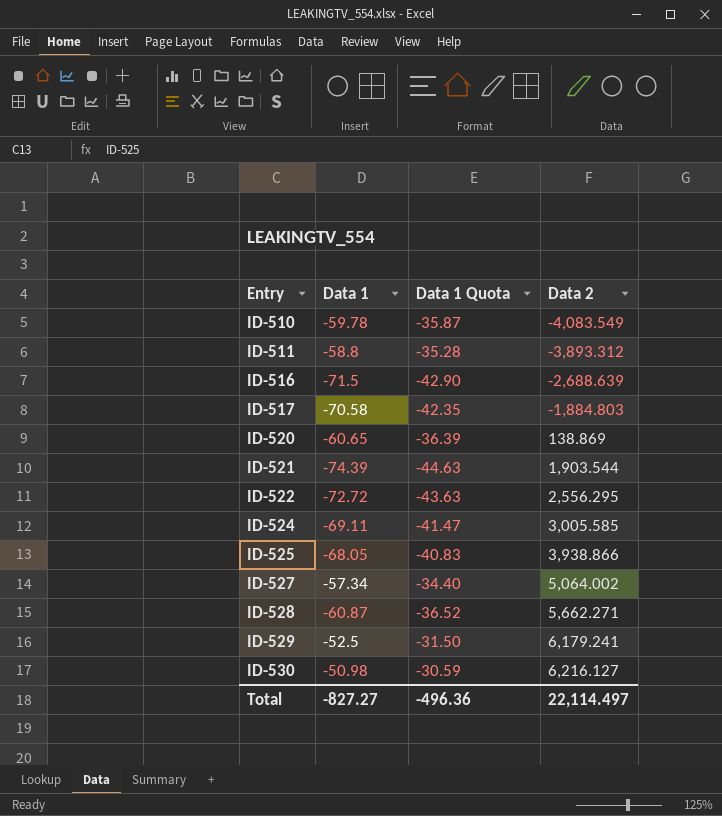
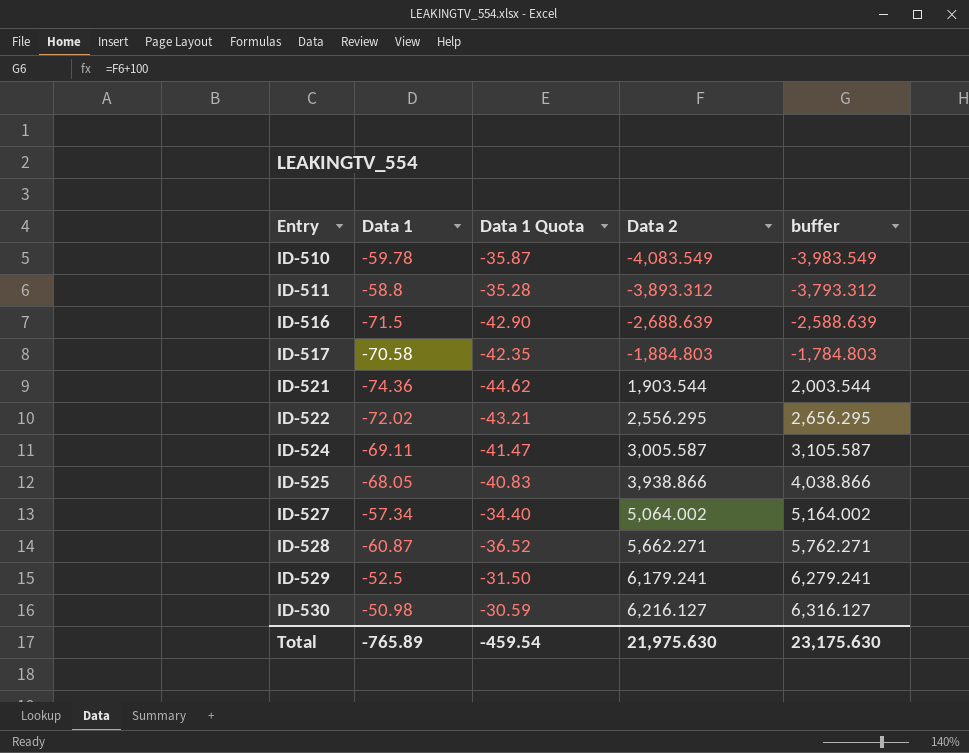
column buffer | formula: none -> [Data 2] + 100
row ID-520: -60.65 | -36.39 | 138.869 -> none
ID-521 | Data 1: -74.39 -> -74.36
ID-521 | Data 1 Quota: -44.63 -> -44.62
ID-522 | Data 1: -72.72 -> -72.02
ID-522 | Data 1 Quota: -43.63 -> -43.21
ID-524 | Data 2: 3,005.585 -> 3,005.587
Total | Data 1: -827.27 -> -765.89
Total | Data 1 Quota: -496.36 -> -459.54
Total | Data 2: 22,114.497 -> 21,975.630

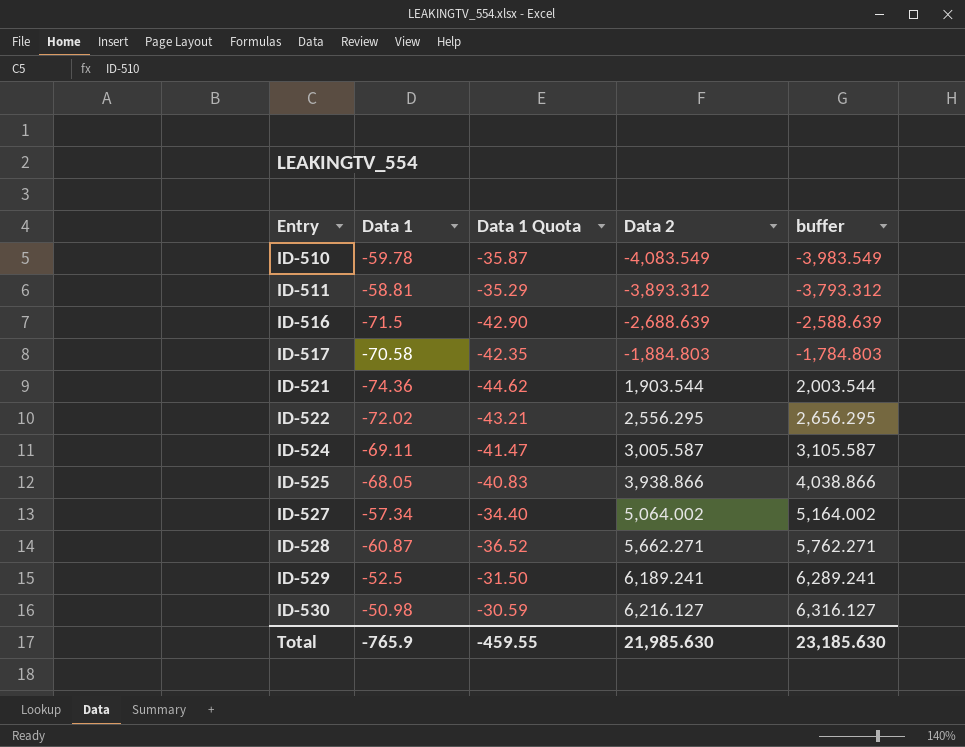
ID-511 | Data 1: -58.8 -> -58.81
ID-511 | Data 1 Quota: -35.28 -> -35.29
ID-529 | Data 2: 6,179.241 -> 6,189.241
ID-529 | buffer: 6,279.241 -> 6,289.241
Total | Data 1: -765.89 -> -765.9
Total | Data 1 Quota: -459.54 -> -459.55
Total | Data 2: 21,975.630 -> 21,985.630
Total | buffer: 23,175.630 -> 23,185.630

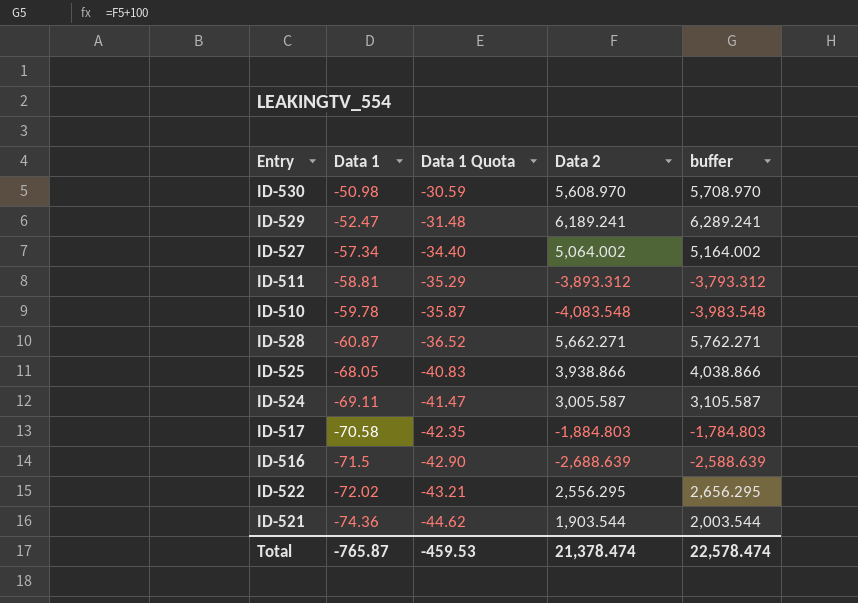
row order: Entry ascending -> Data 1 descending
ID-530 | Data 2: 6,216.127 -> 5,608.970
ID-530 | buffer: 6,316.127 -> 5,708.970
ID-529 | Data 1: -52.5 -> -52.47
ID-529 | Data 1 Quota: -31.50 -> -31.48
ID-510 | Data 2: -4,083.549 -> -4,083.548
ID-510 | buffer: -3,983.549 -> -3,983.548
Total | Data 1: -765.9 -> -765.87
Total | Data 1 Quota: -459.55 -> -459.53
Total | Data 2: 21,985.630 -> 21,378.474
Total | buffer: 23,185.630 -> 22,578.474

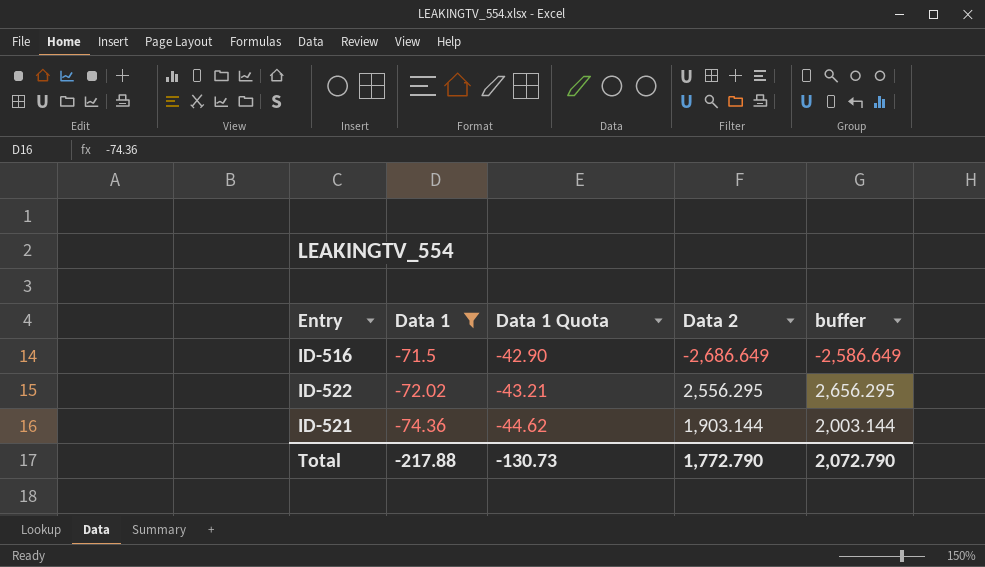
filter: none -> Data 1 <= -71.5
ID-516 | Data 2: -2,688.639 -> -2,686.649
ID-516 | buffer: -2,588.639 -> -2,586.649
ID-521 | Data 2: 1,903.544 -> 1,903.144
ID-521 | buffer: 2,003.544 -> 2,003.144
Total | Data 1: -765.87 -> -217.88
Total | Data 1 Quota: -459.53 -> -130.73
Total | Data 2: 21,378.474 -> 1,772.790
Total | buffer: 22,578.474 -> 2,072.790

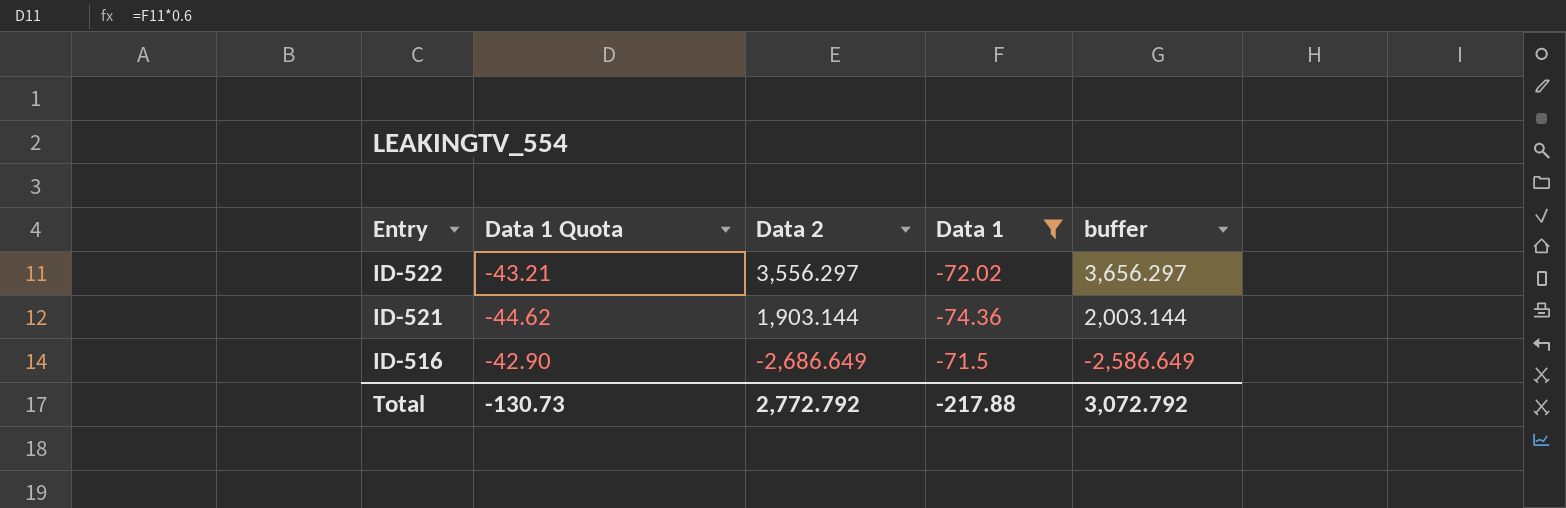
row order: Data 1 descending -> Entry descending
column Data 1 | position: 2 -> 4
ID-522 | Data 2: 2,556.295 -> 3,556.297
ID-522 | buffer: 2,656.295 -> 3,656.297
Total | Data 2: 1,772.790 -> 2,772.792
Total | buffer: 2,072.790 -> 3,072.792

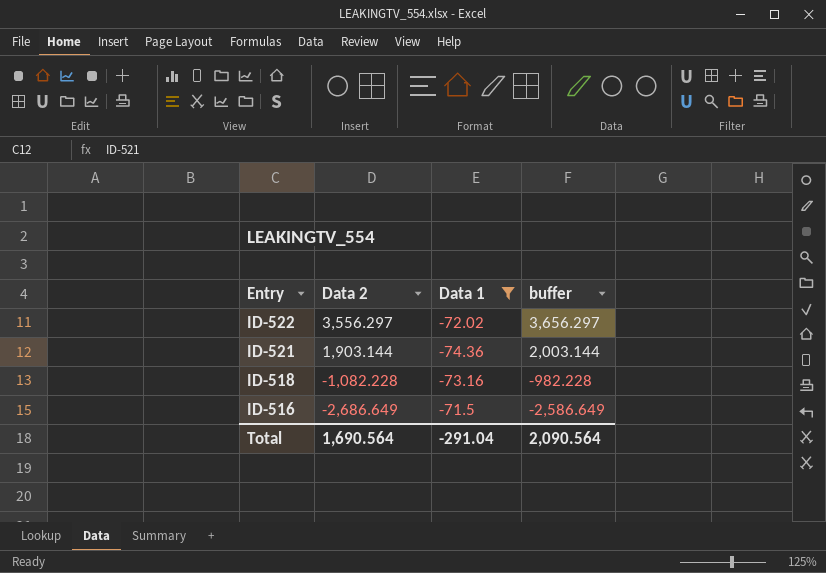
column Data 1 Quota | formula: [Data 1] * 0.6 -> none
row ID-518: none -> -1,082.228 | -73.16 | -982.228
Total | Data 2: 2,772.792 -> 1,690.564
Total | Data 1: -217.88 -> -291.04
Total | buffer: 3,072.792 -> 2,090.564

